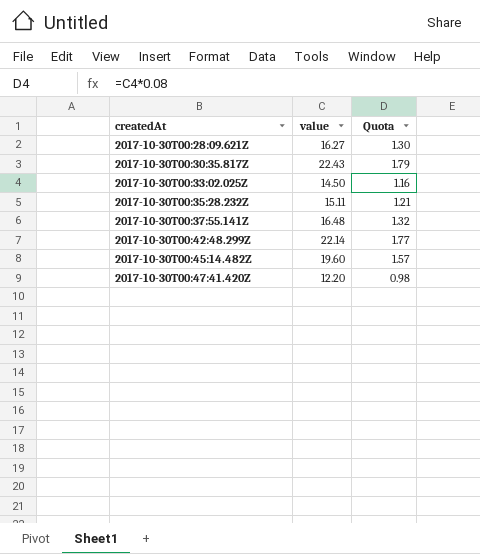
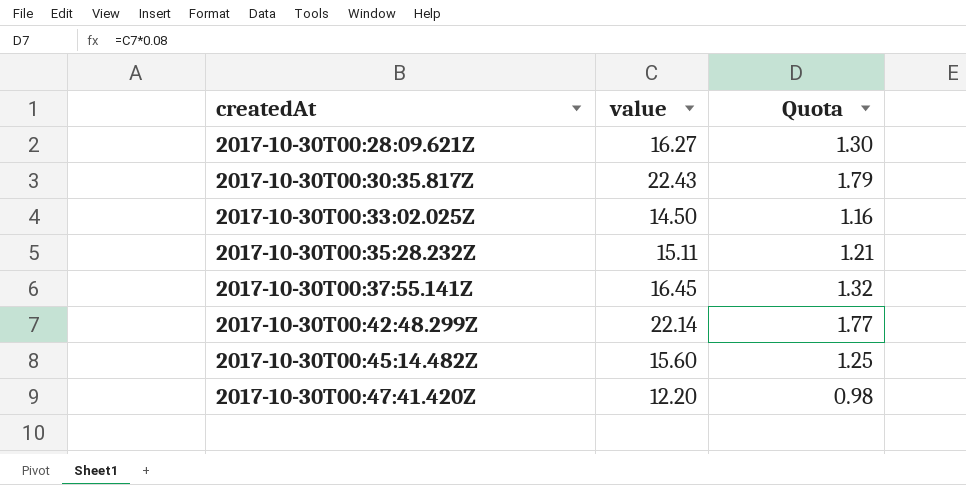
2017-10-30T00:37:55.141Z | value: 16.48 -> 16.45
2017-10-30T00:45:14.482Z | value: 19.60 -> 15.60
2017-10-30T00:45:14.482Z | Quota: 1.57 -> 1.25

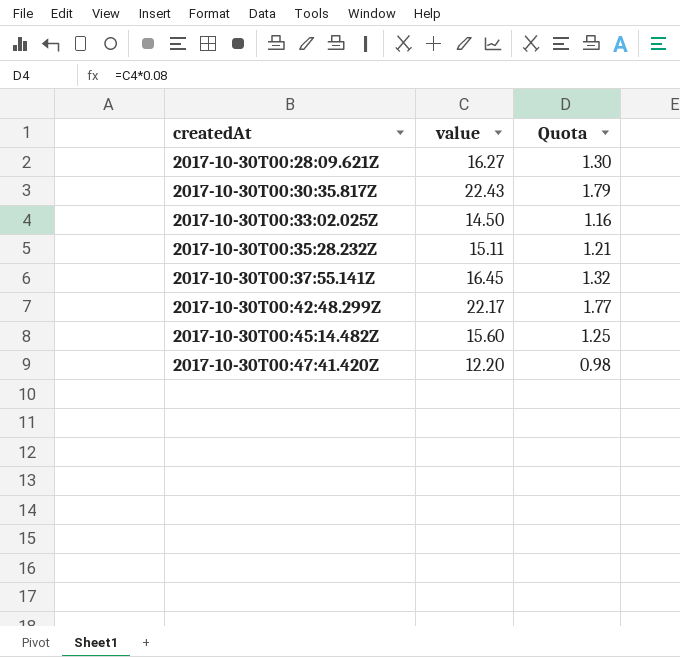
2017-10-30T00:42:48.299Z | value: 22.14 -> 22.17

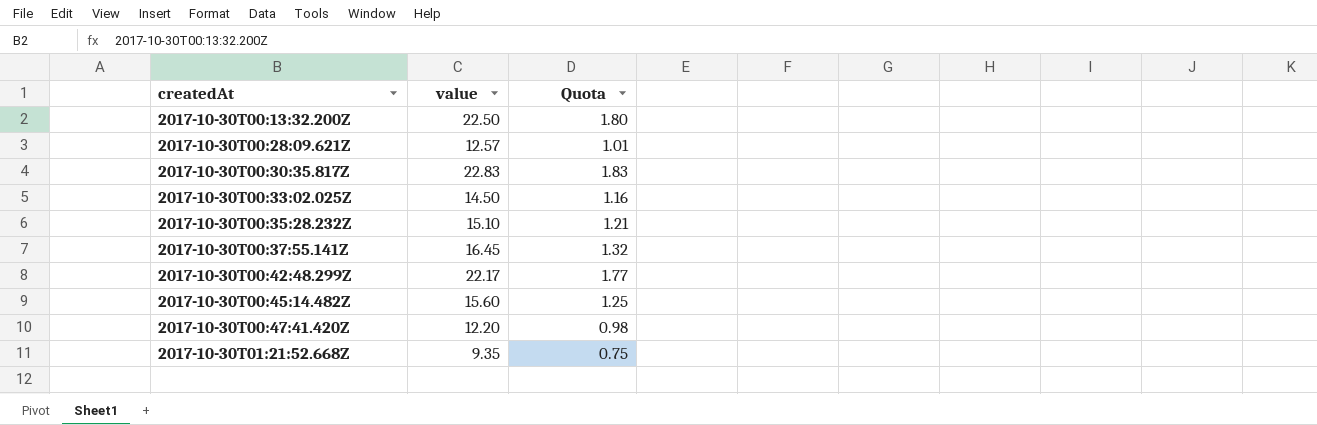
row 2017-10-30T00:13:32.200Z: none -> 22.50 | 1.80
2017-10-30T00:28:09.621Z | value: 16.27 -> 12.57
2017-10-30T00:28:09.621Z | Quota: 1.30 -> 1.01
2017-10-30T00:30:35.817Z | value: 22.43 -> 22.83
2017-10-30T00:30:35.817Z | Quota: 1.79 -> 1.83
2017-10-30T00:35:28.232Z | value: 15.11 -> 15.10
row 2017-10-30T01:21:52.668Z: none -> 9.35 | 0.75

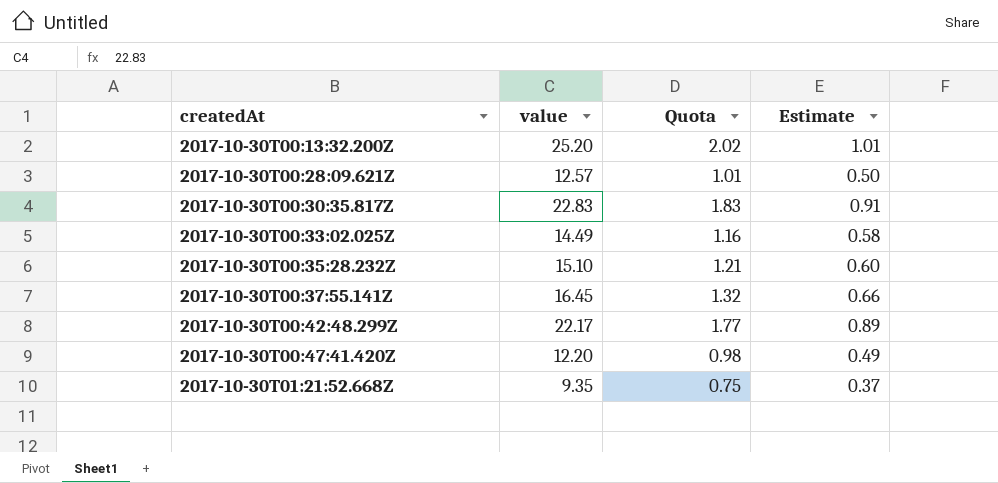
column Estimate | formula: none -> [value] * 0.04
row 2017-10-30T00:45:14.482Z: 15.60 | 1.25 -> none
2017-10-30T00:13:32.200Z | value: 22.50 -> 25.20
2017-10-30T00:13:32.200Z | Quota: 1.80 -> 2.02
2017-10-30T00:33:02.025Z | value: 14.50 -> 14.49

